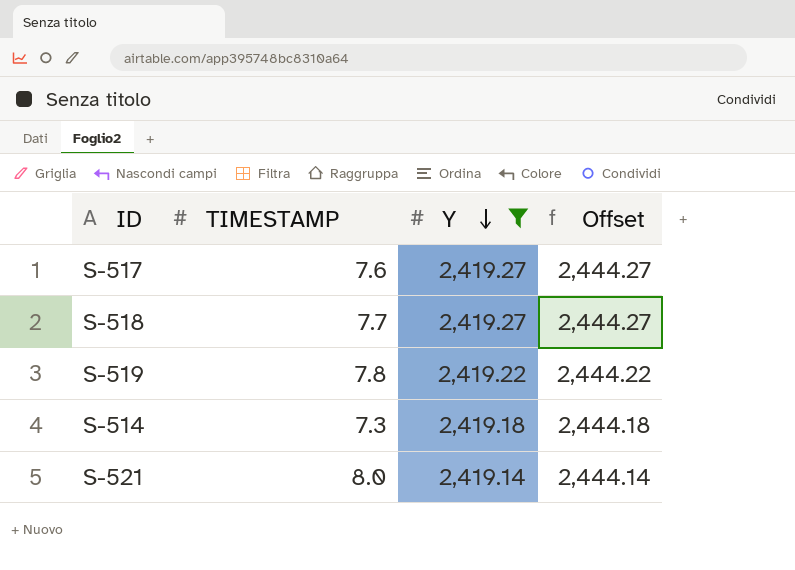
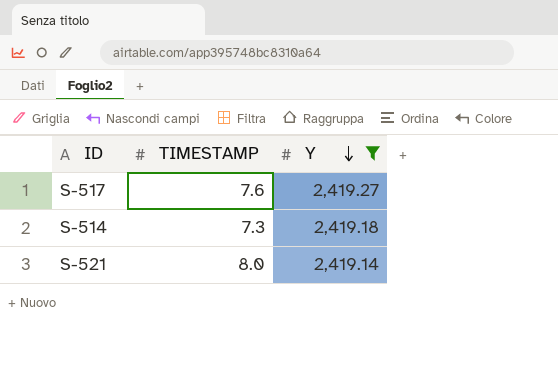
column Offset | formula: [Y] + 25 -> none
row S-518: 7.7 | 2,419.27 | 2,444.27 -> none
row S-519: 7.8 | 2,419.22 | 2,444.22 -> none

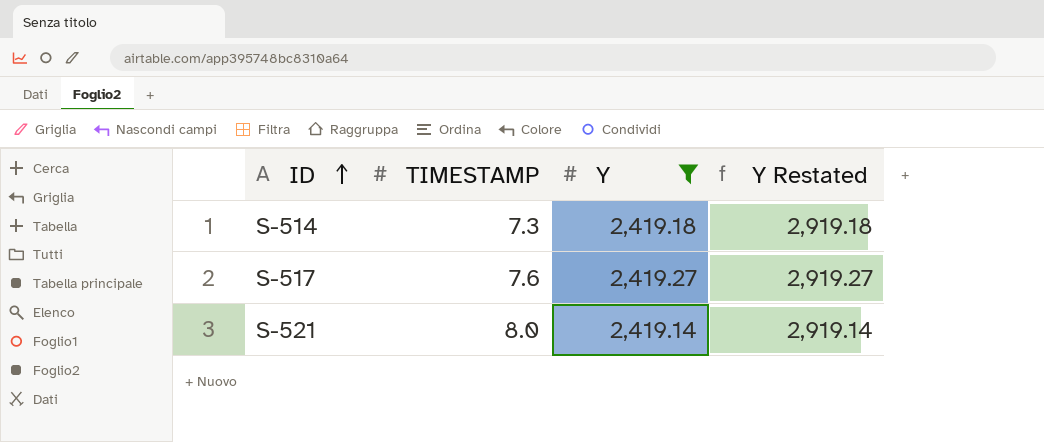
row order: Y descending -> ID ascending
column Y Restated | formula: none -> [Y] + 500

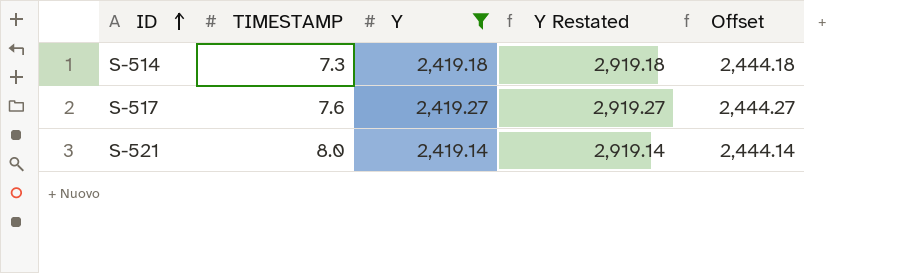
column Offset | formula: none -> [Y] + 25

